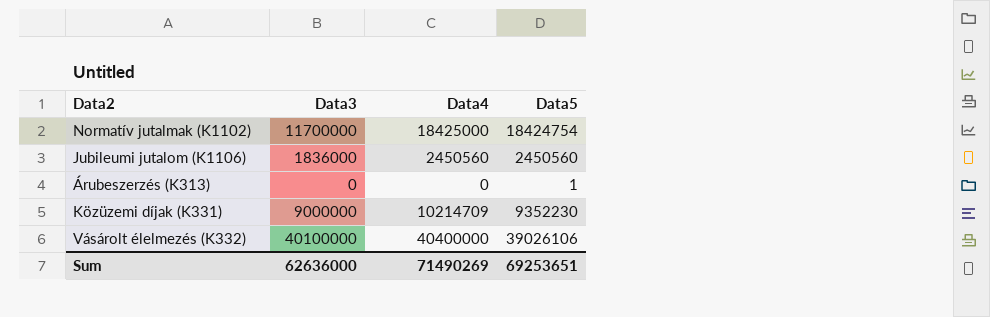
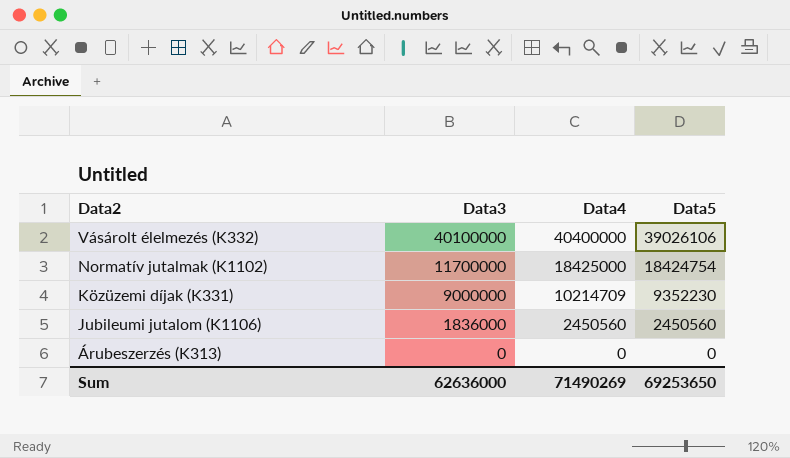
row order: none -> Data2 descending
Árubeszerzés (K313) | Data5: 1 -> 0
Sum | Data5: 69253651 -> 69253650

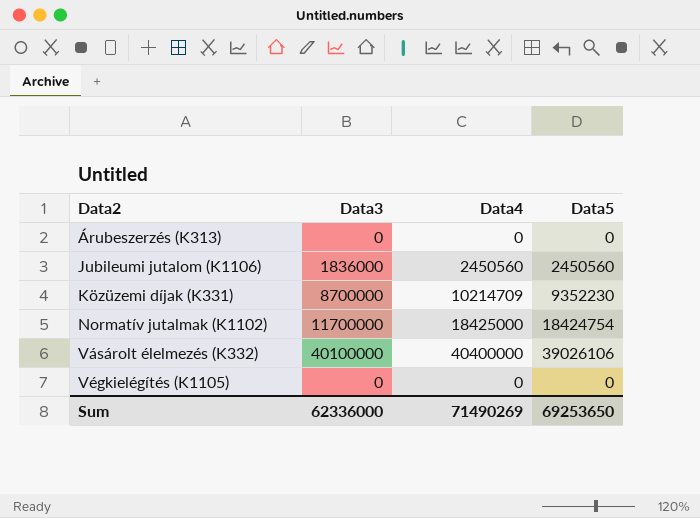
row order: Data2 descending -> Data2 ascending
Közüzemi díjak (K331) | Data3: 9000000 -> 8700000
row Végkielégítés (K1105): none -> 0 | 0 | 0
Sum | Data3: 62636000 -> 62336000

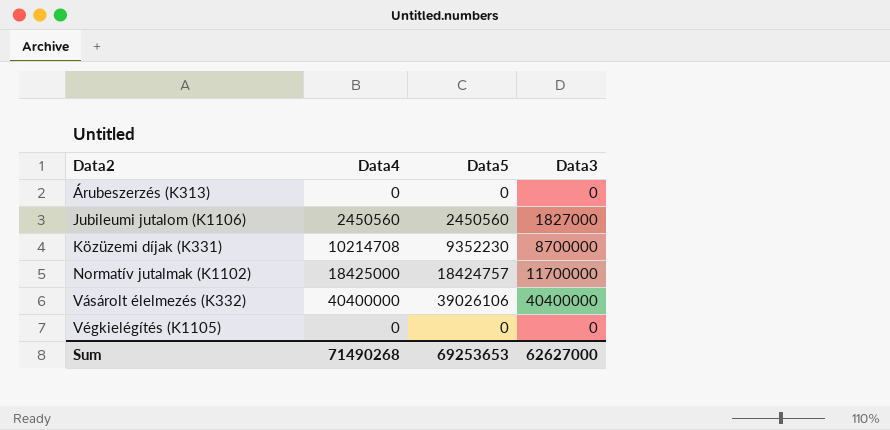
column Data3 | position: 2 -> 4
Jubileumi jutalom (K1106) | Data3: 1836000 -> 1827000
Közüzemi díjak (K331) | Data4: 10214709 -> 10214708
Normatív jutalmak (K1102) | Data5: 18424754 -> 18424757
Vásárolt élelmezés (K332) | Data3: 40100000 -> 40400000
Sum | Data4: 71490269 -> 71490268
Sum | Data5: 69253650 -> 69253653
Sum | Data3: 62336000 -> 62627000

